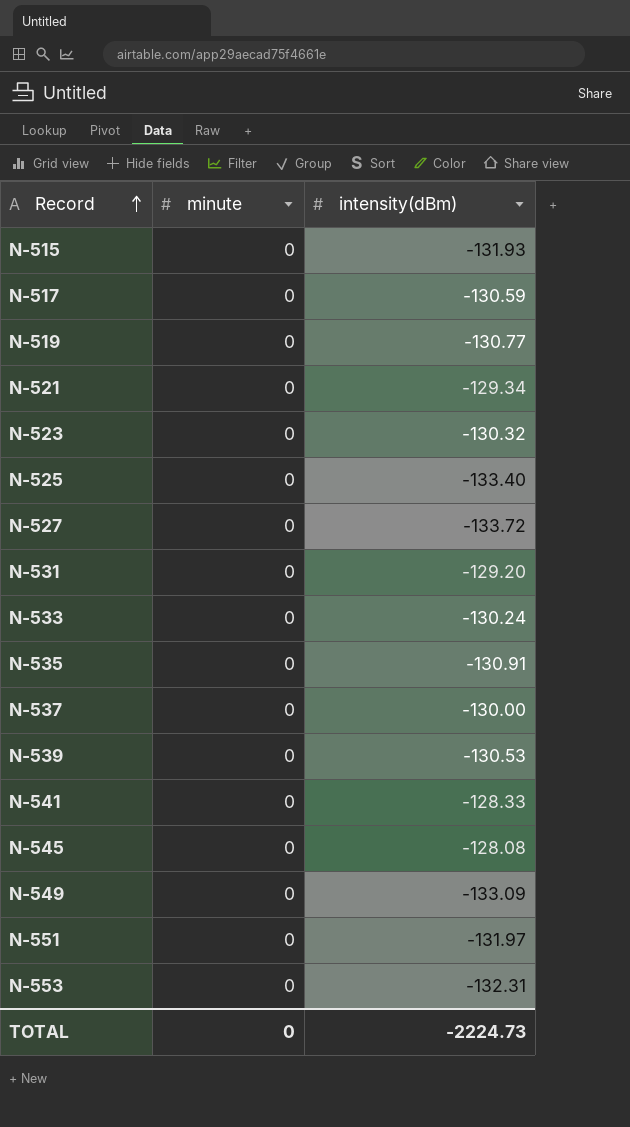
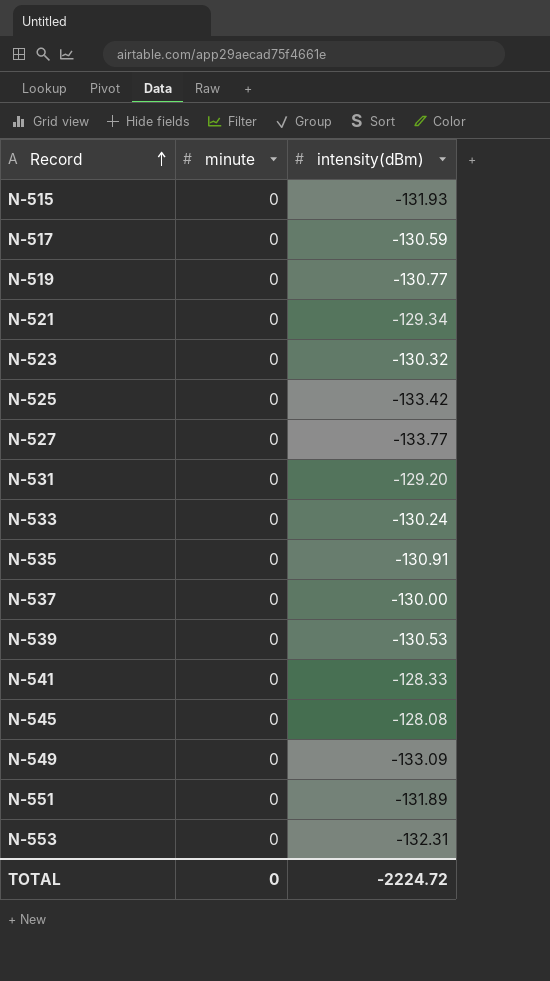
N-525 | intensity(dBm): -133.40 -> -133.42
N-527 | intensity(dBm): -133.72 -> -133.77
N-551 | intensity(dBm): -131.97 -> -131.89
TOTAL | intensity(dBm): -2224.73 -> -2224.72

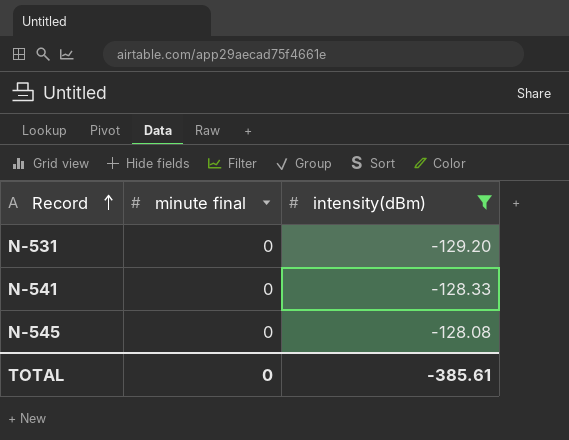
filter: none -> intensity(dBm) >= -129.20
column name: minute -> minute final
TOTAL | intensity(dBm): -2224.72 -> -385.61

